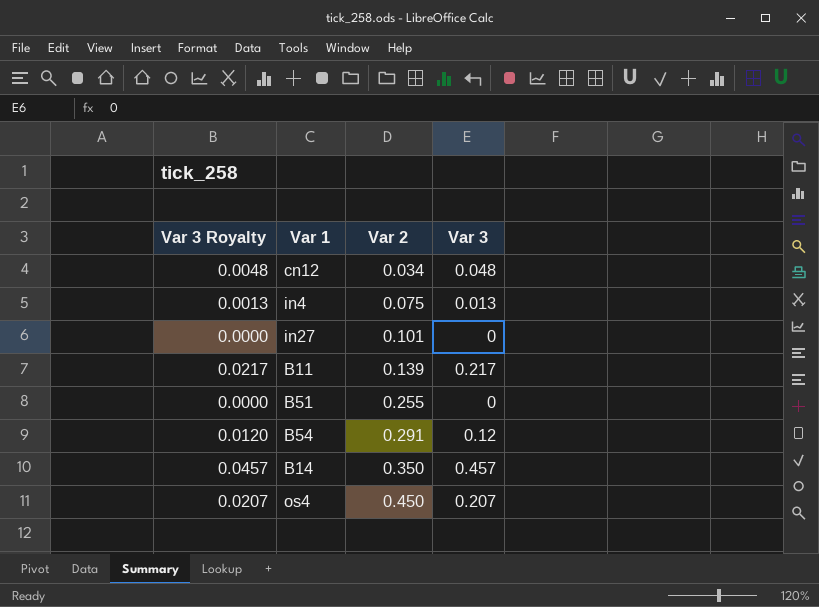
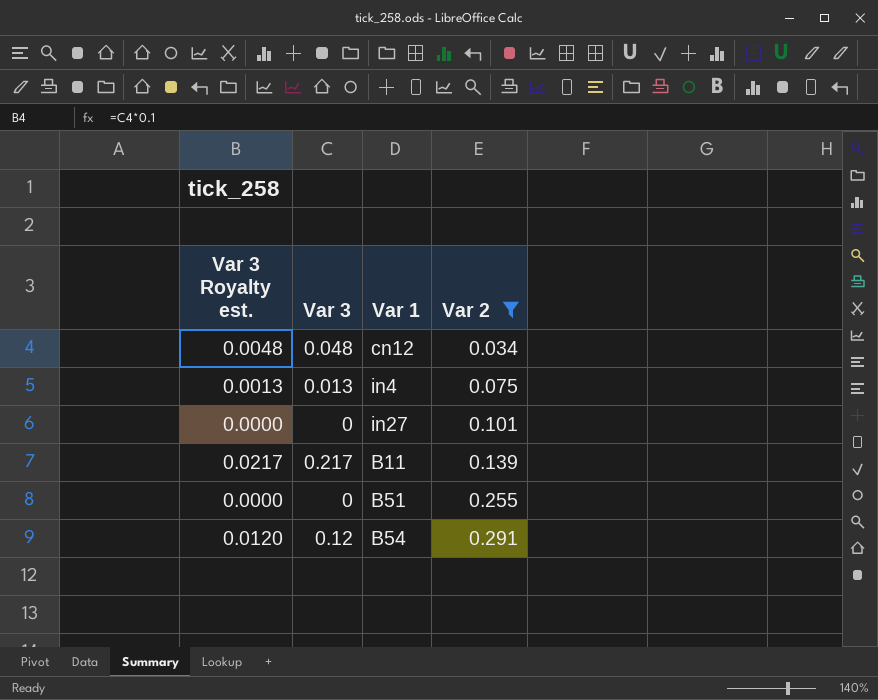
filter: none -> Var 2 <= 0.291
column name: Var 3 Royalty -> Var 3 Royalty est.
column Var 3 | position: 4 -> 2

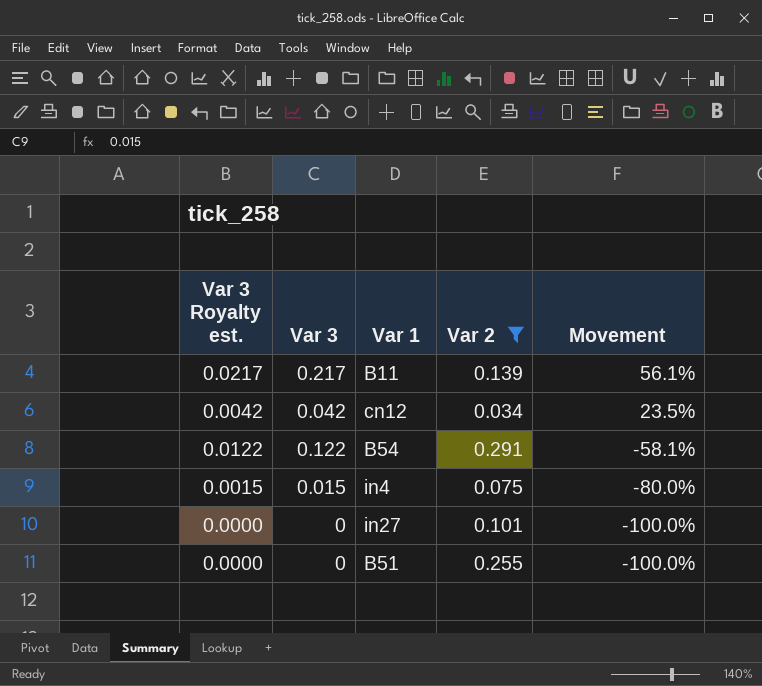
row order: Var 2 ascending -> Movement descending
column Movement | formula: none -> ([Var 3] - [Var 2]) / [Var 2]
cn12 | Var 3 Royalty est.: 0.0048 -> 0.0042
cn12 | Var 3: 0.048 -> 0.042
B54 | Var 3 Royalty est.: 0.0120 -> 0.0122
B54 | Var 3: 0.12 -> 0.122
in4 | Var 3 Royalty est.: 0.0013 -> 0.0015
in4 | Var 3: 0.013 -> 0.015

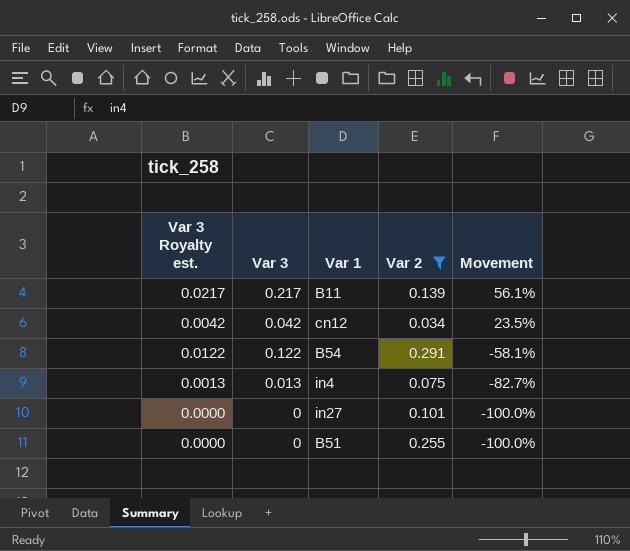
in4 | Var 3 Royalty est.: 0.0015 -> 0.0013
in4 | Var 3: 0.015 -> 0.013
in4 | Movement: -80.0% -> -82.7%

